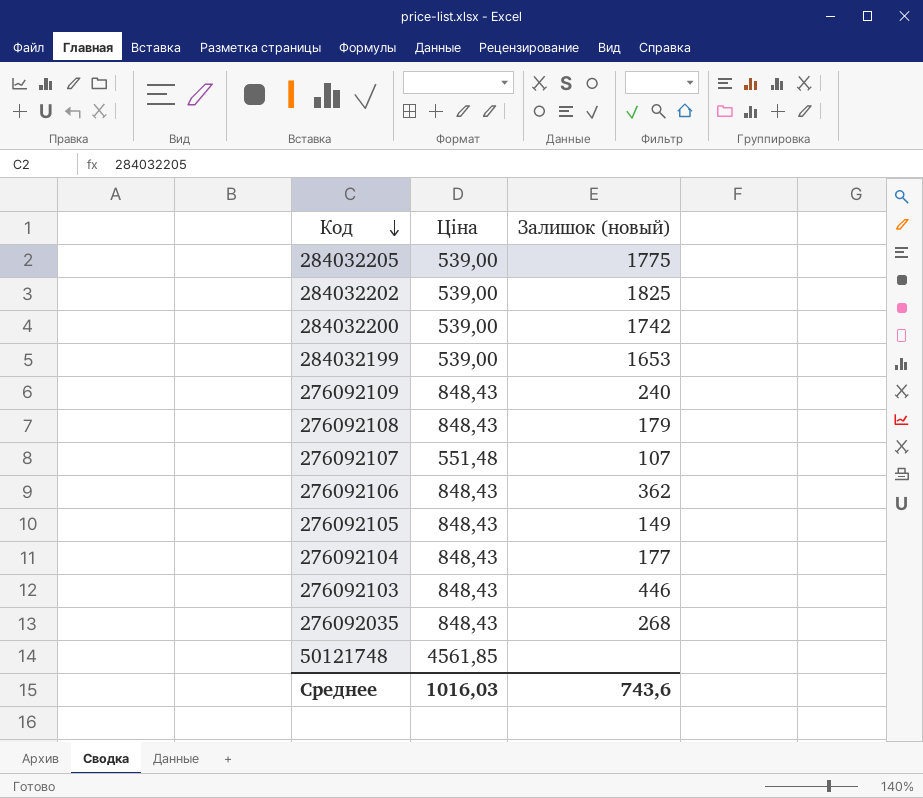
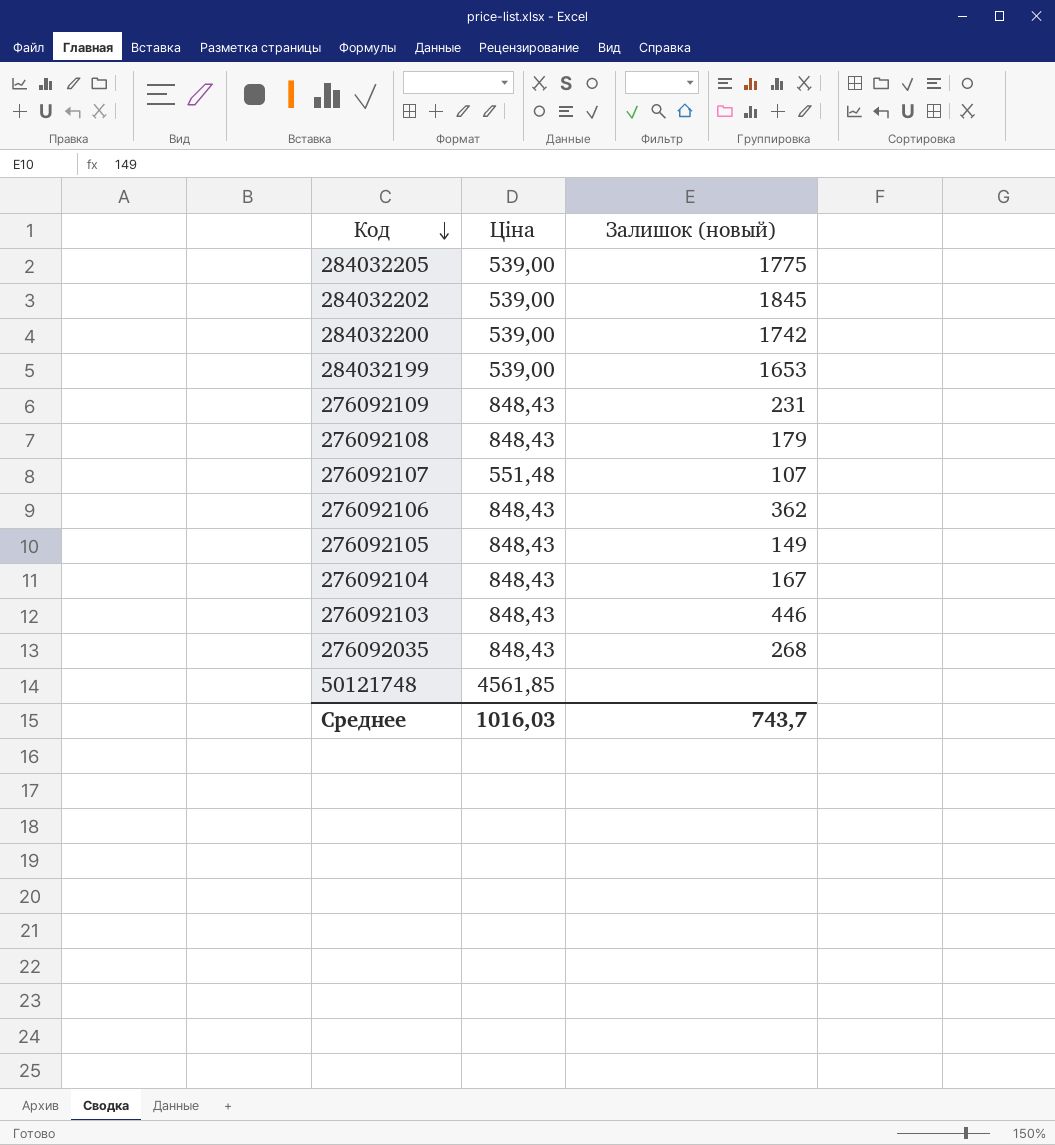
284032202 | Залишок (новый): 1825 -> 1845
276092109 | Залишок (новый): 240 -> 231
276092104 | Залишок (новый): 177 -> 167
Среднее | Залишок (новый): 743,6 -> 743,7

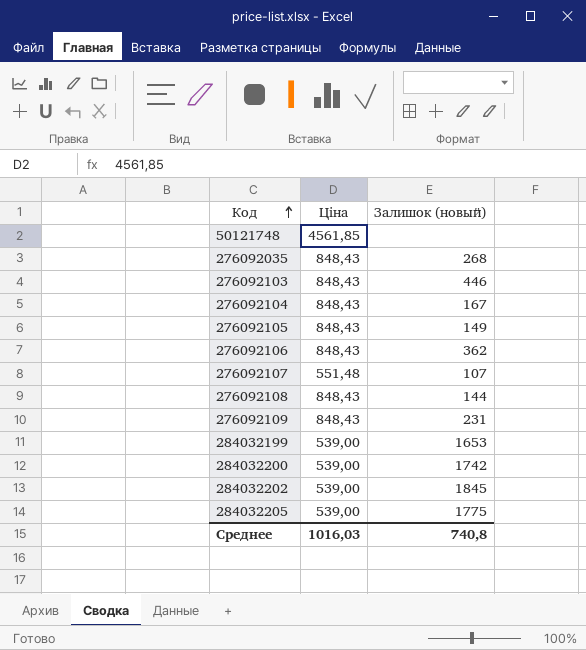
row order: Код descending -> Код ascending
276092108 | Залишок (новый): 179 -> 144
Среднее | Залишок (новый): 743,7 -> 740,8

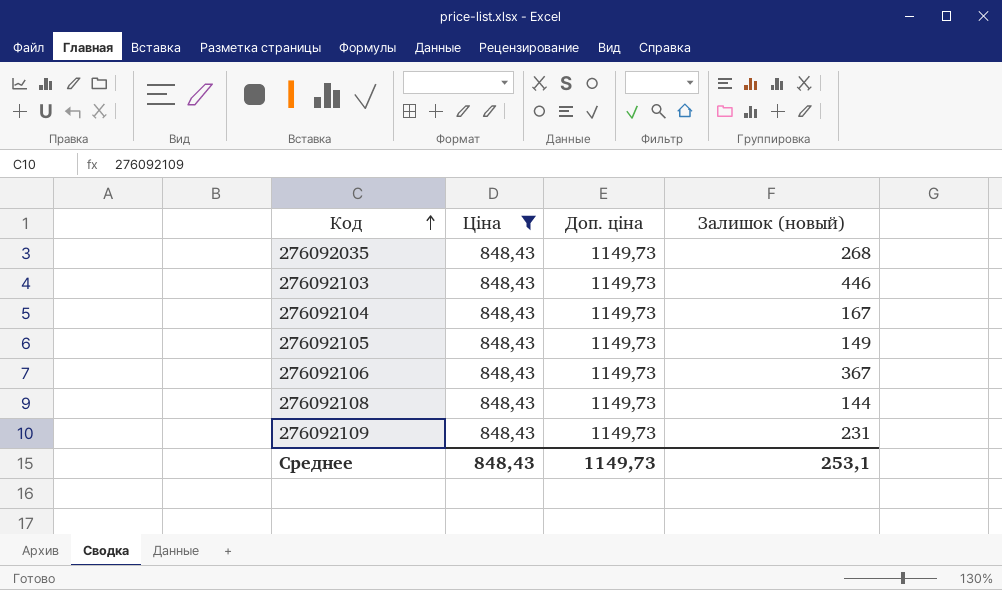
filter: none -> Ціна = 848,43
column Доп. ціна | position: none -> 3
276092106 | Залишок (новый): 362 -> 367
Среднее | Ціна: 1016,03 -> 848,43
Среднее | Залишок (новый): 740,8 -> 253,1

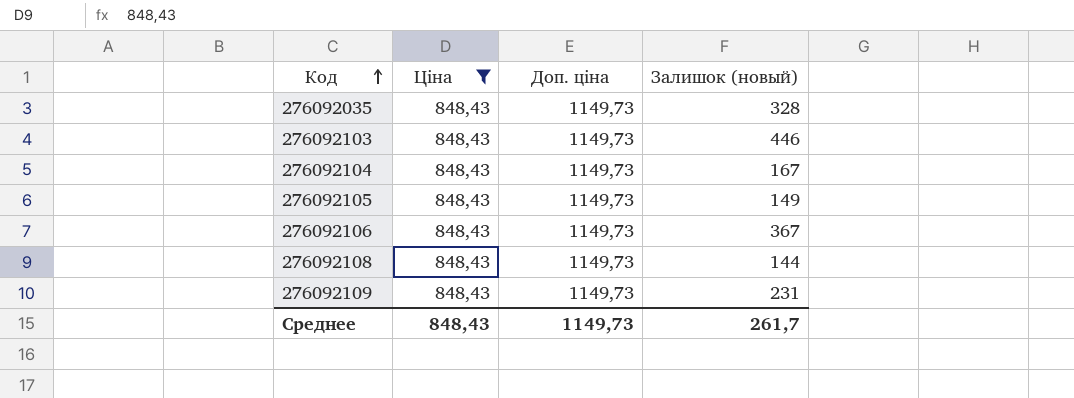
276092035 | Залишок (новый): 268 -> 328
Среднее | Залишок (новый): 253,1 -> 261,7

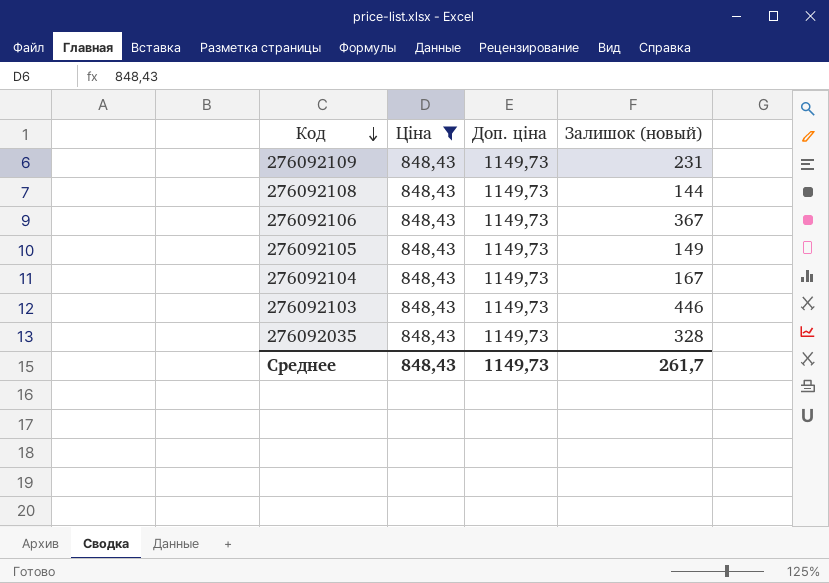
row order: Код ascending -> Код descending

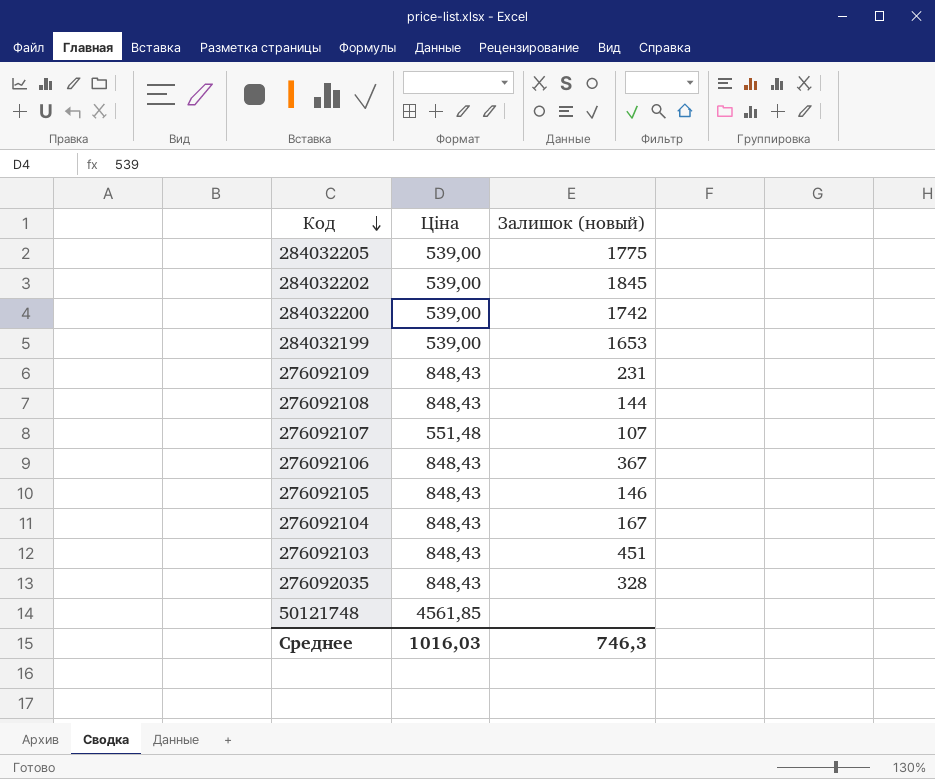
filter: Ціна = 848,43 -> none
column Доп. ціна | position: 3 -> none
276092105 | Залишок (новый): 149 -> 146
276092103 | Залишок (новый): 446 -> 451
Среднее | Ціна: 848,43 -> 1016,03
Среднее | Залишок (новый): 261,7 -> 746,3

